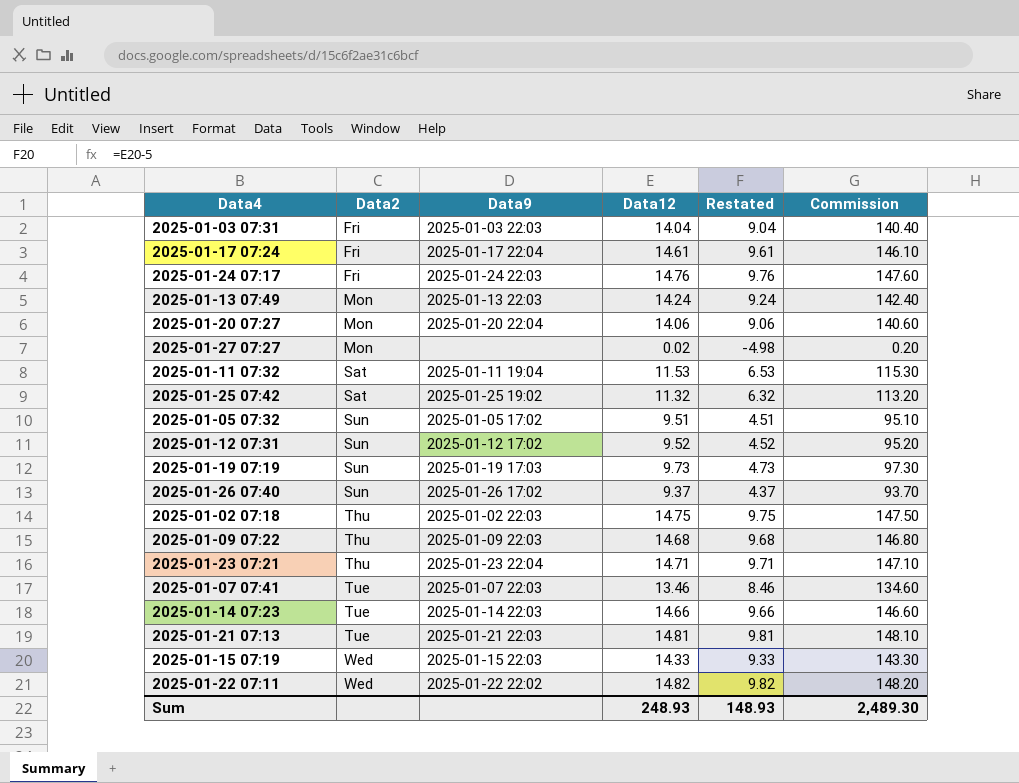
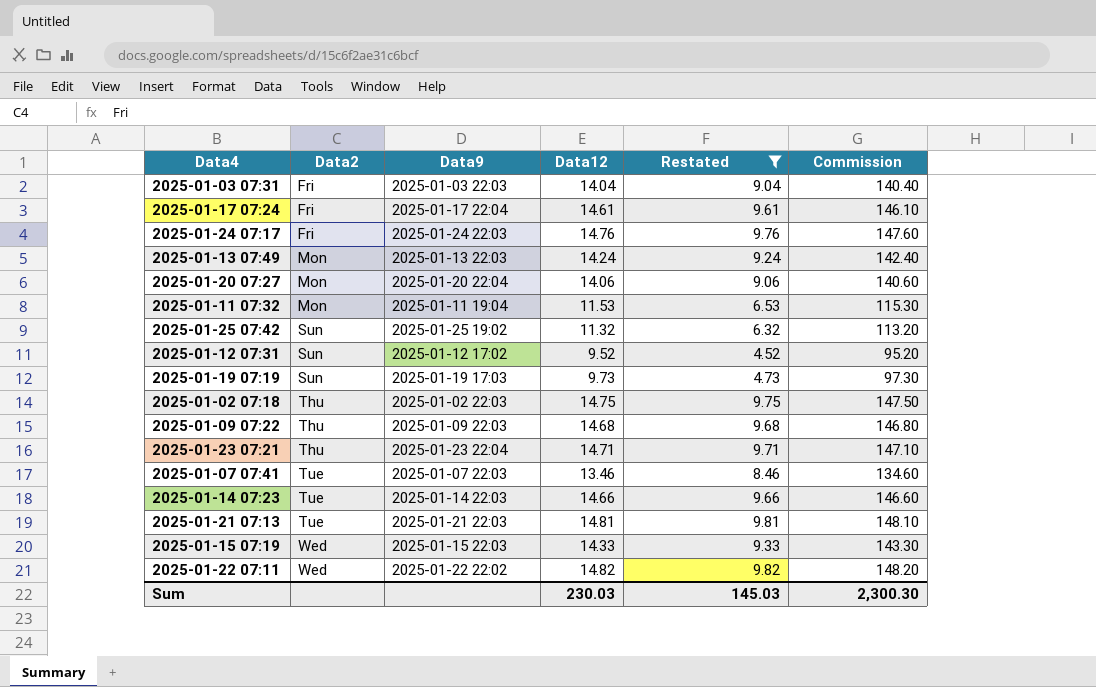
filter: none -> Restated >= 4.52
2025-01-11 07:32 | Data2: Sat -> Mon
2025-01-25 07:42 | Data2: Sat -> Sun
Sum | Data12: 248.93 -> 230.03
Sum | Restated: 148.93 -> 145.03
Sum | Commission: 2,489.30 -> 2,300.30

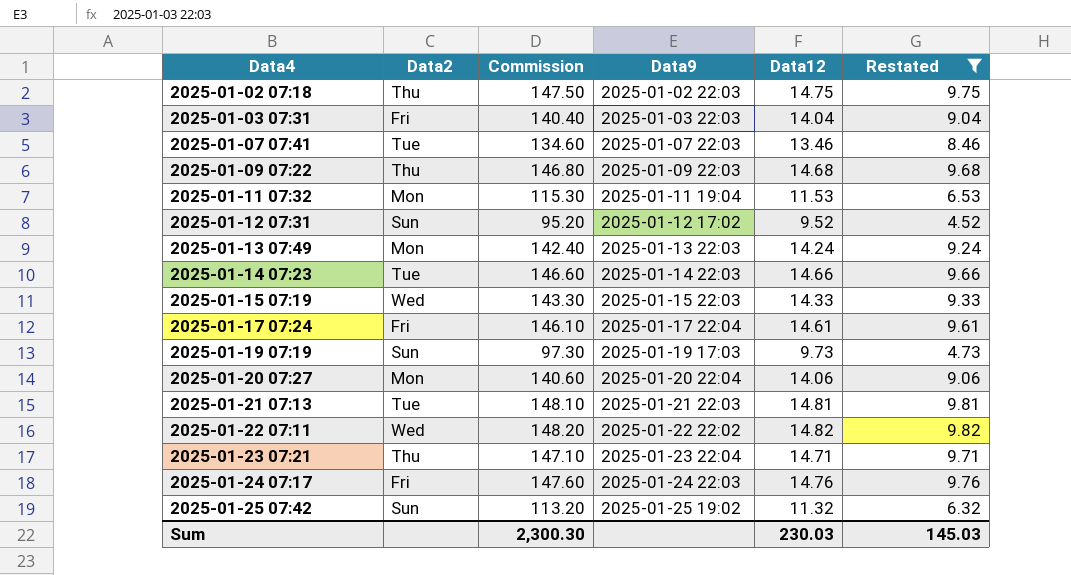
row order: Data2 ascending -> Data4 ascending
column Commission | position: 6 -> 3

